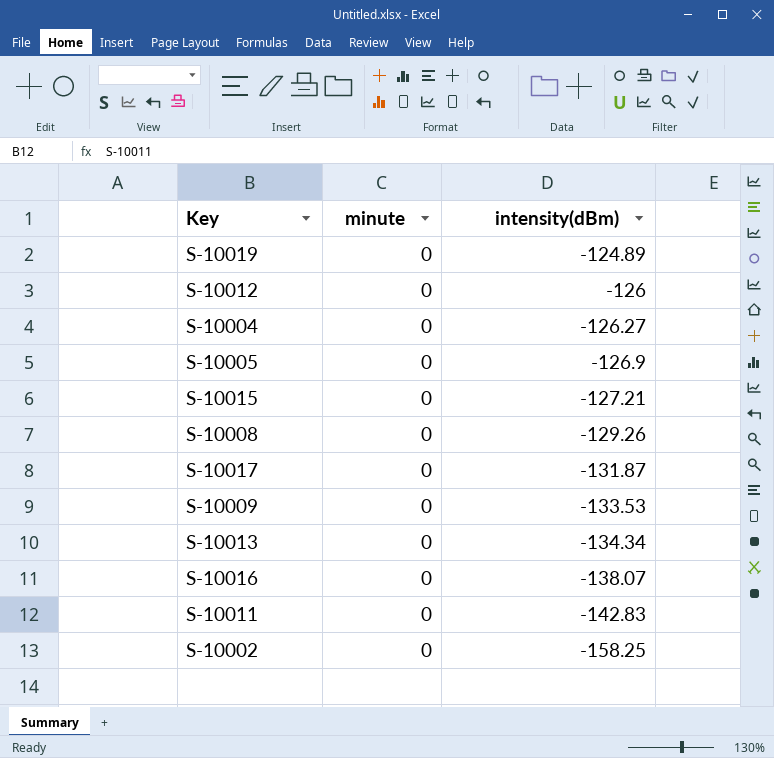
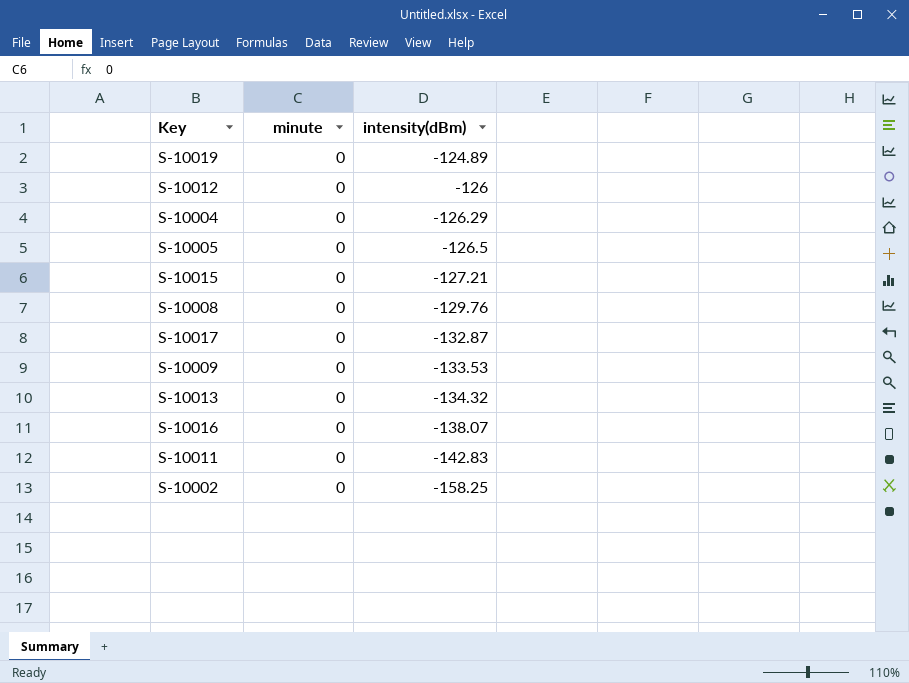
S-10004 | intensity(dBm): -126.27 -> -126.29
S-10005 | intensity(dBm): -126.9 -> -126.5
S-10008 | intensity(dBm): -129.26 -> -129.76
S-10017 | intensity(dBm): -131.87 -> -132.87
S-10013 | intensity(dBm): -134.34 -> -134.32

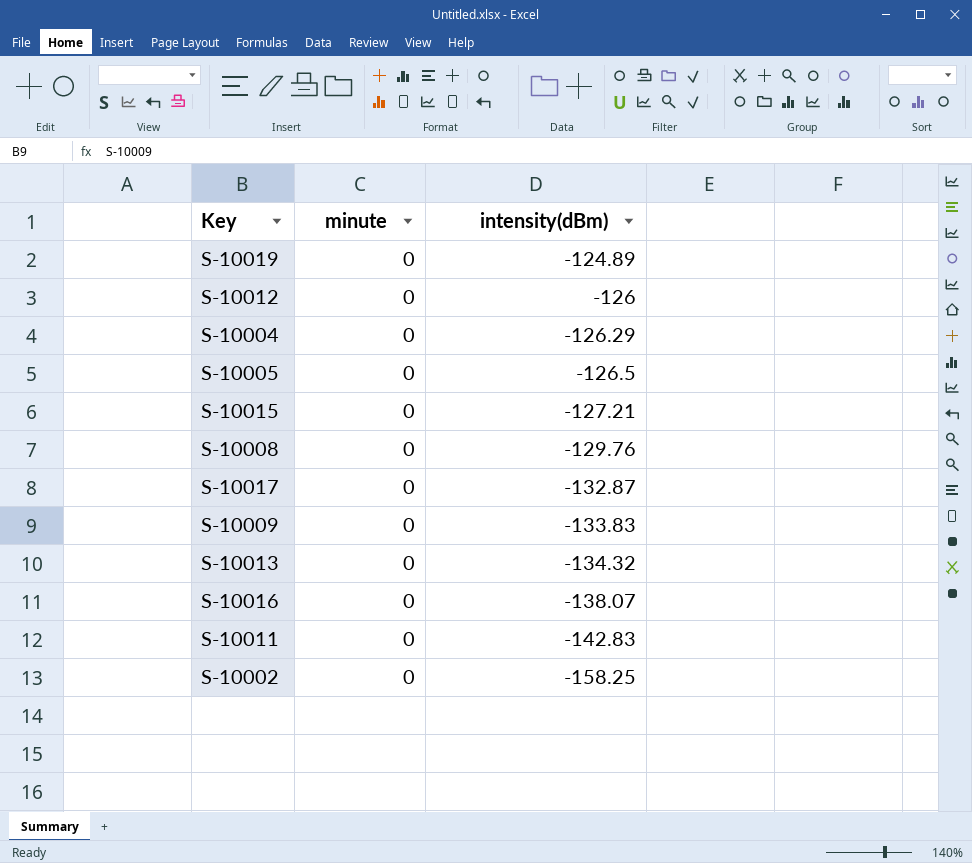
S-10009 | intensity(dBm): -133.53 -> -133.83

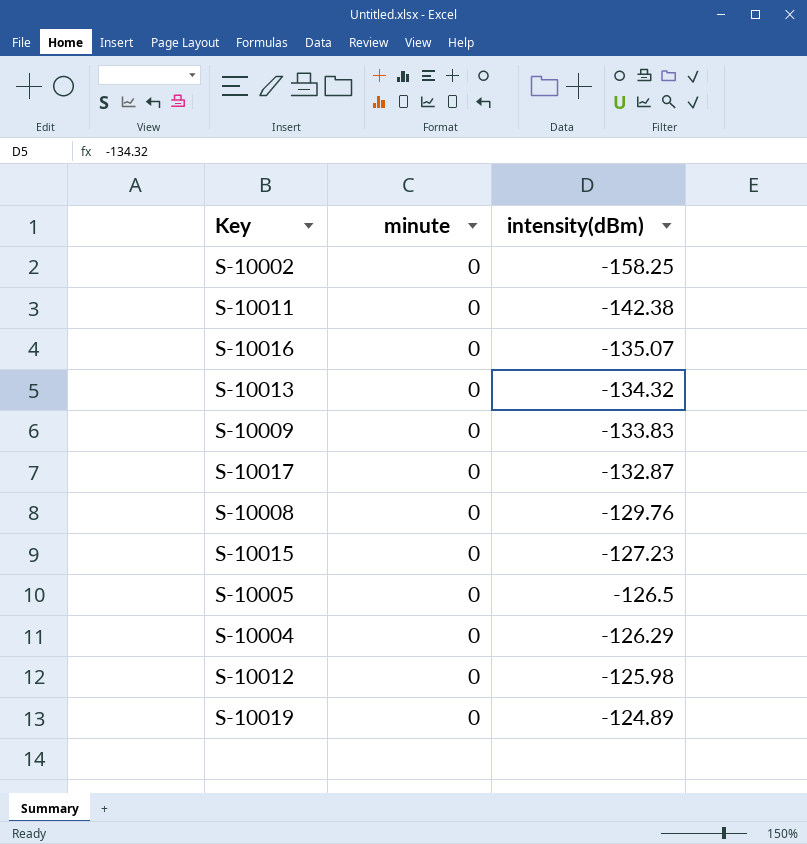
row order: intensity(dBm) descending -> intensity(dBm) ascending
S-10011 | intensity(dBm): -142.83 -> -142.38
S-10016 | intensity(dBm): -138.07 -> -135.07
S-10015 | intensity(dBm): -127.21 -> -127.23
S-10012 | intensity(dBm): -126 -> -125.98

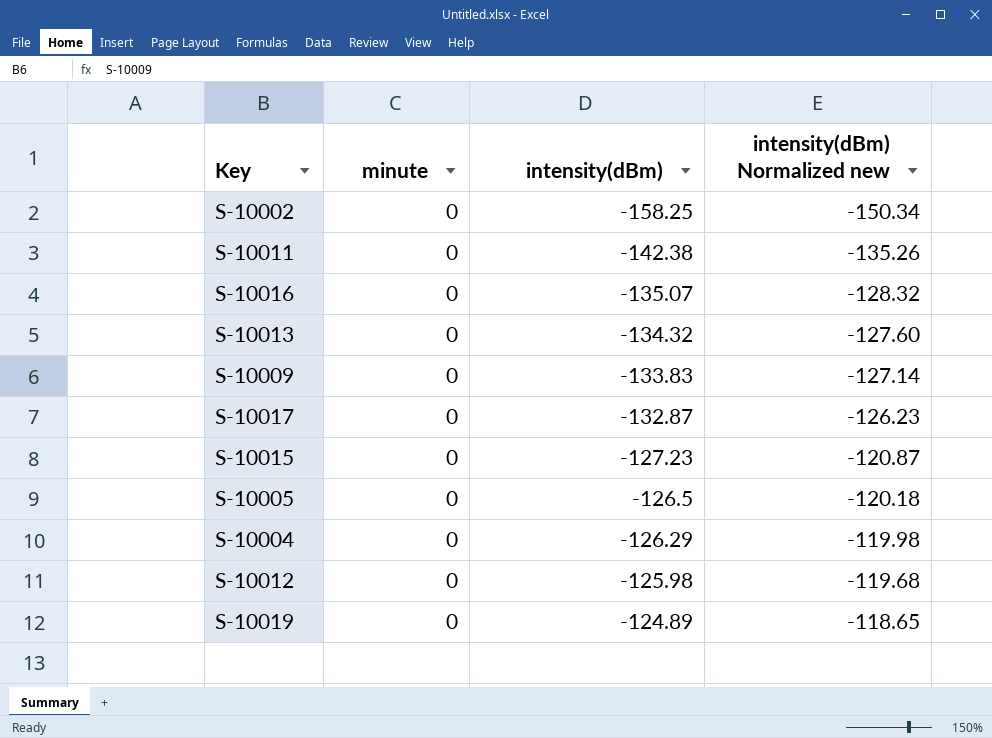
column intensity(dBm) Normalized new | formula: none -> [intensity(dBm)] * 0.95
row S-10008: 0 | -129.76 -> none

